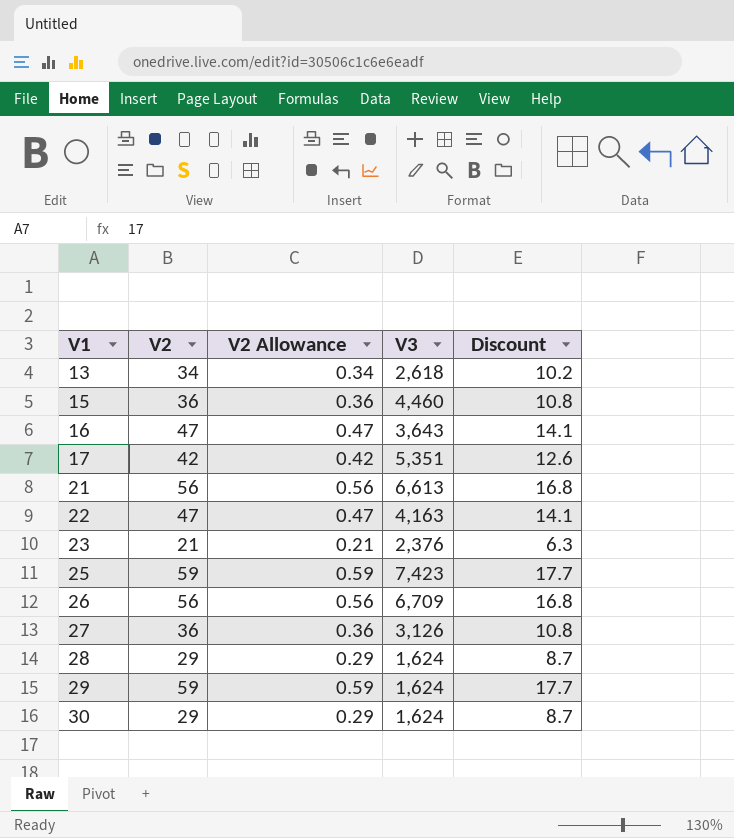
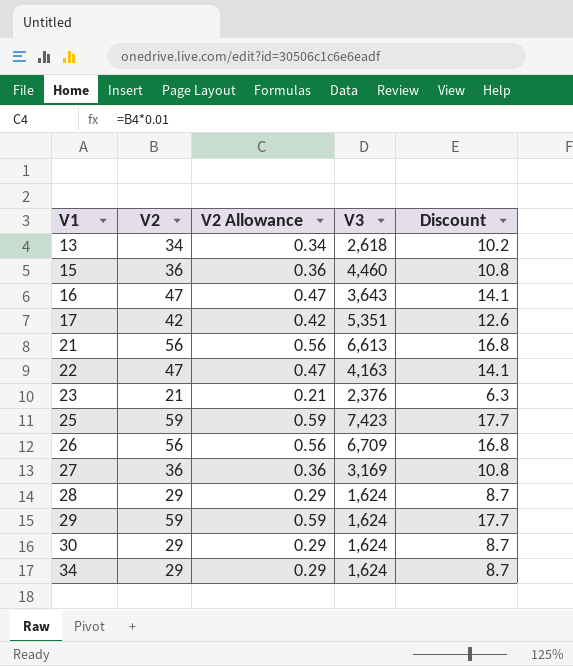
27 | V3: 3,126 -> 3,169
row 34: none -> 29 | 0.29 | 1,624 | 8.7

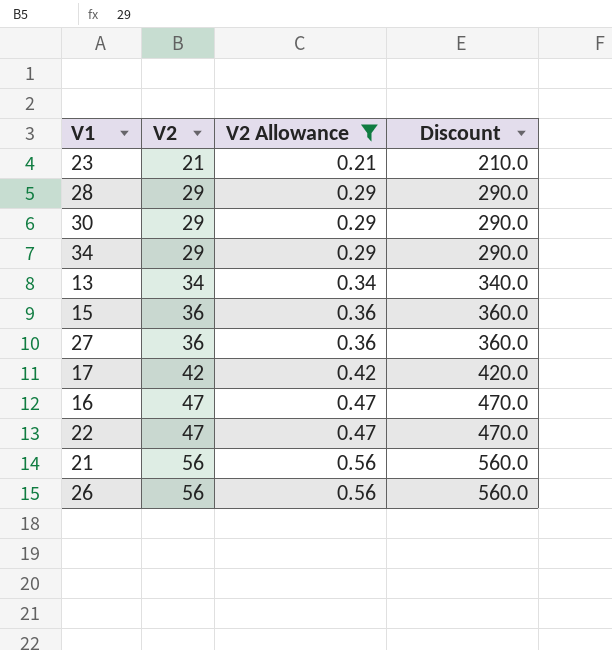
filter: none -> V2 Allowance != 0.59
row order: V1 ascending -> V2 ascending
column V3 | position: 4 -> none
column Discount | formula: [V2] * 0.3 -> [V2] * 10

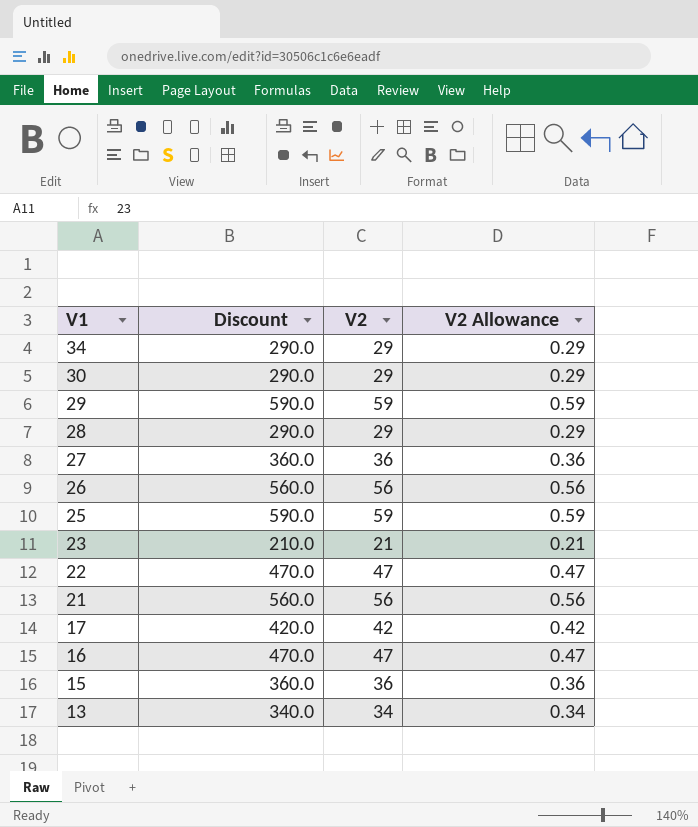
filter: V2 Allowance != 0.59 -> none
row order: V2 ascending -> V1 descending
column Discount | position: 4 -> 2

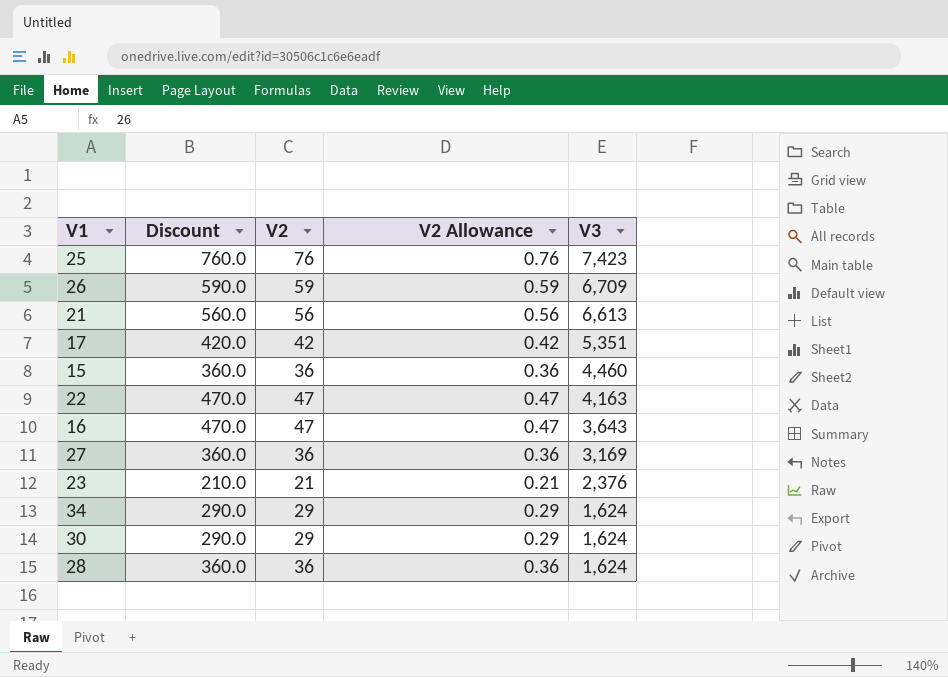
row order: V1 descending -> V3 descending
column V3 | position: none -> 5
row 29: 590.0 | 59 | 0.59 -> none
row 13: 340.0 | 34 | 0.34 -> none
25 | Discount: 590.0 -> 760.0
25 | V2: 59 -> 76
25 | V2 Allowance: 0.59 -> 0.76
26 | Discount: 560.0 -> 590.0
26 | V2: 56 -> 59
26 | V2 Allowance: 0.56 -> 0.59
28 | Discount: 290.0 -> 360.0
28 | V2: 29 -> 36
28 | V2 Allowance: 0.29 -> 0.36

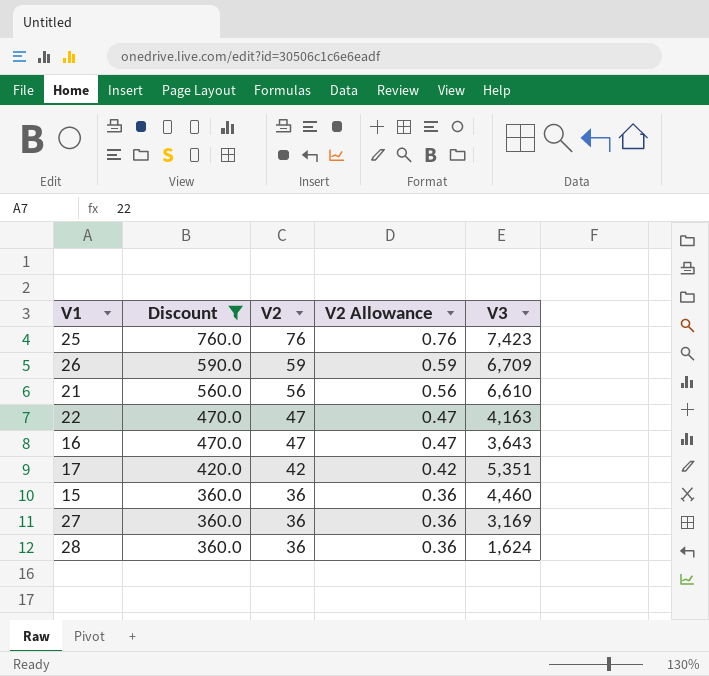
filter: none -> Discount >= 360.0
row order: V3 descending -> Discount descending
21 | V3: 6,613 -> 6,610

